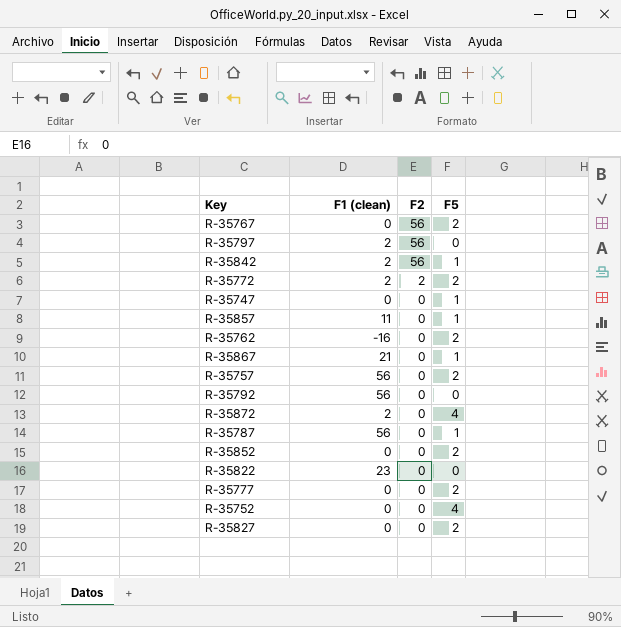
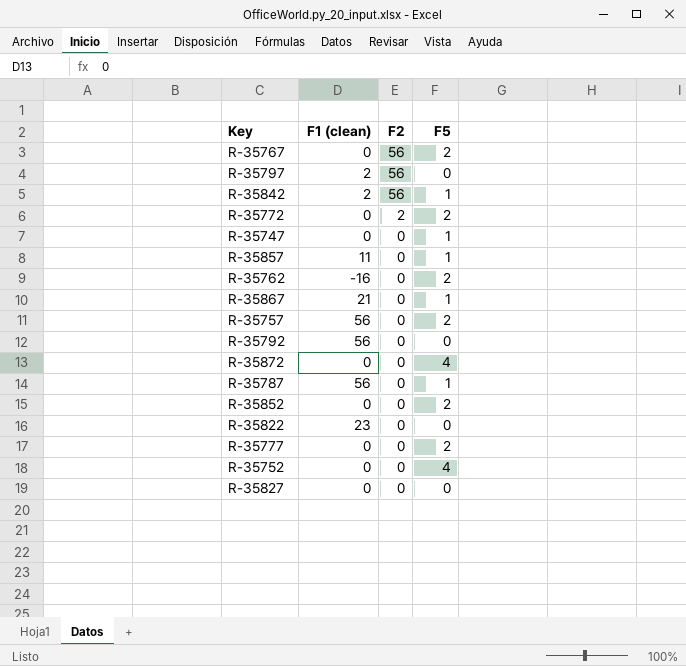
R-35772 | F1 (clean): 2 -> 0
R-35872 | F1 (clean): 2 -> 0
R-35827 | F5: 2 -> 0

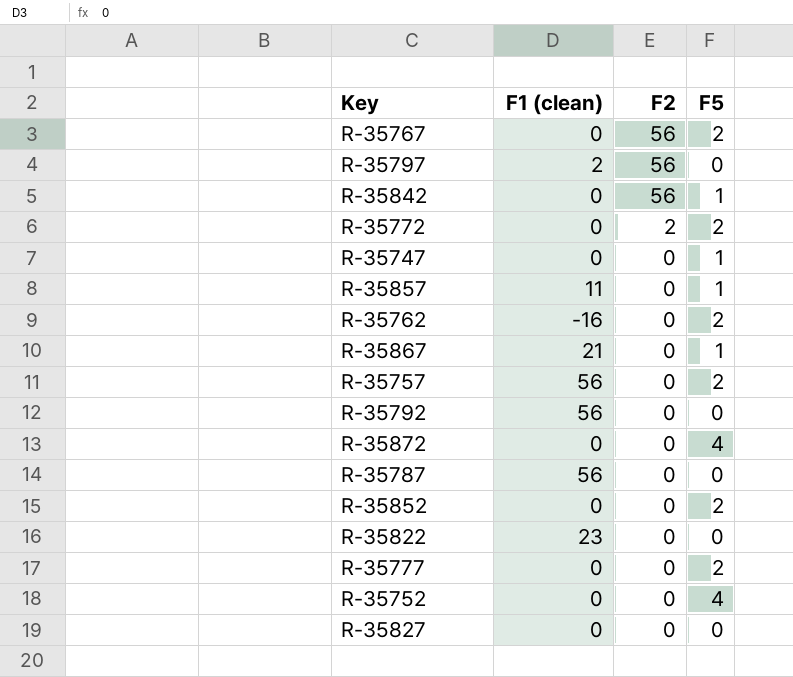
R-35842 | F1 (clean): 2 -> 0
R-35787 | F5: 1 -> 0

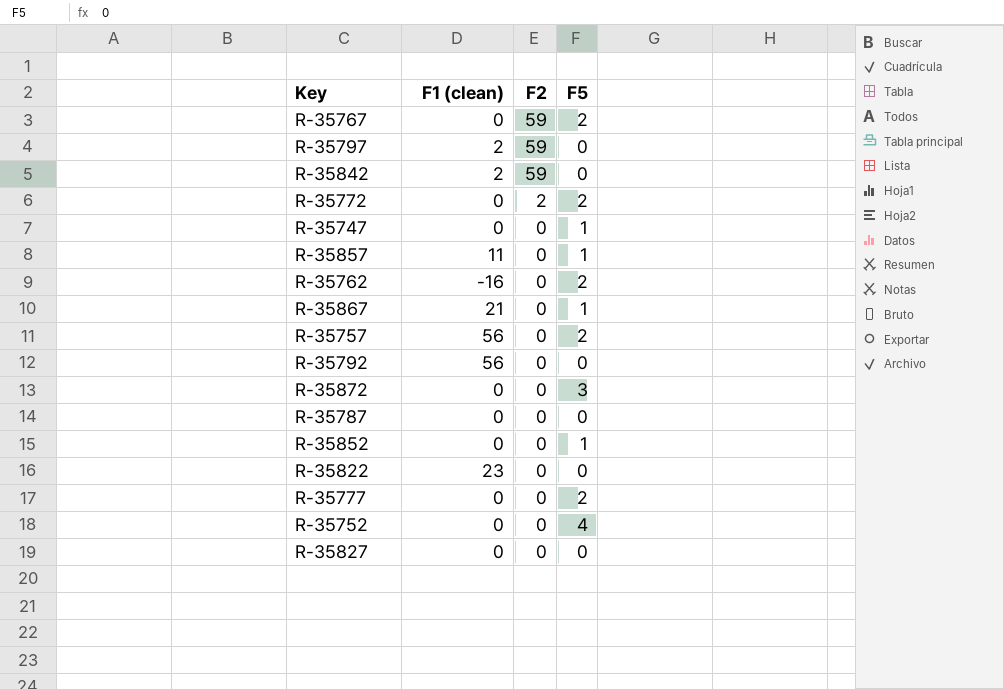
R-35767 | F2: 56 -> 59
R-35797 | F2: 56 -> 59
R-35842 | F1 (clean): 0 -> 2
R-35842 | F2: 56 -> 59
R-35842 | F5: 1 -> 0
R-35872 | F5: 4 -> 3
R-35787 | F1 (clean): 56 -> 0
R-35852 | F5: 2 -> 1

